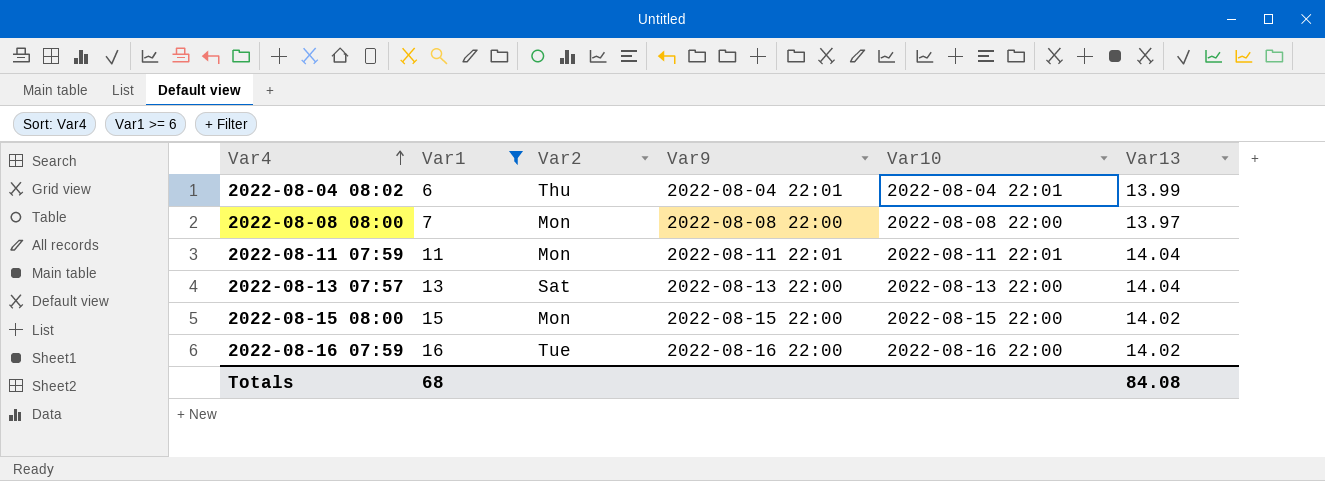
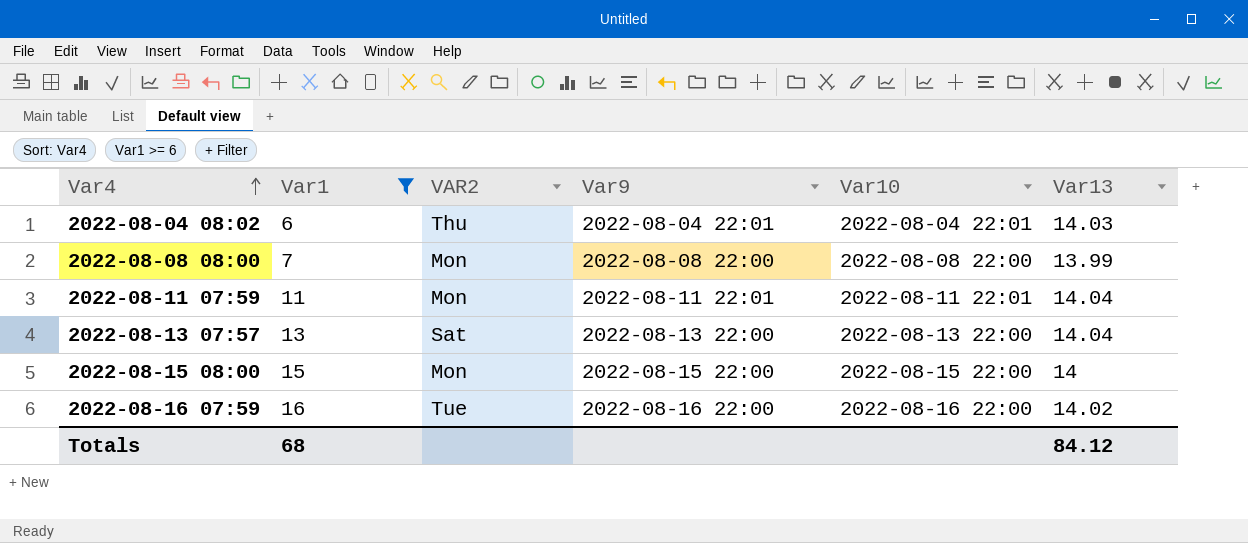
column name: Var2 -> VAR2
2022-08-04 08:02 | Var13: 13.99 -> 14.03
2022-08-08 08:00 | Var13: 13.97 -> 13.99
2022-08-15 08:00 | Var13: 14.02 -> 14
Totals | Var13: 84.08 -> 84.12

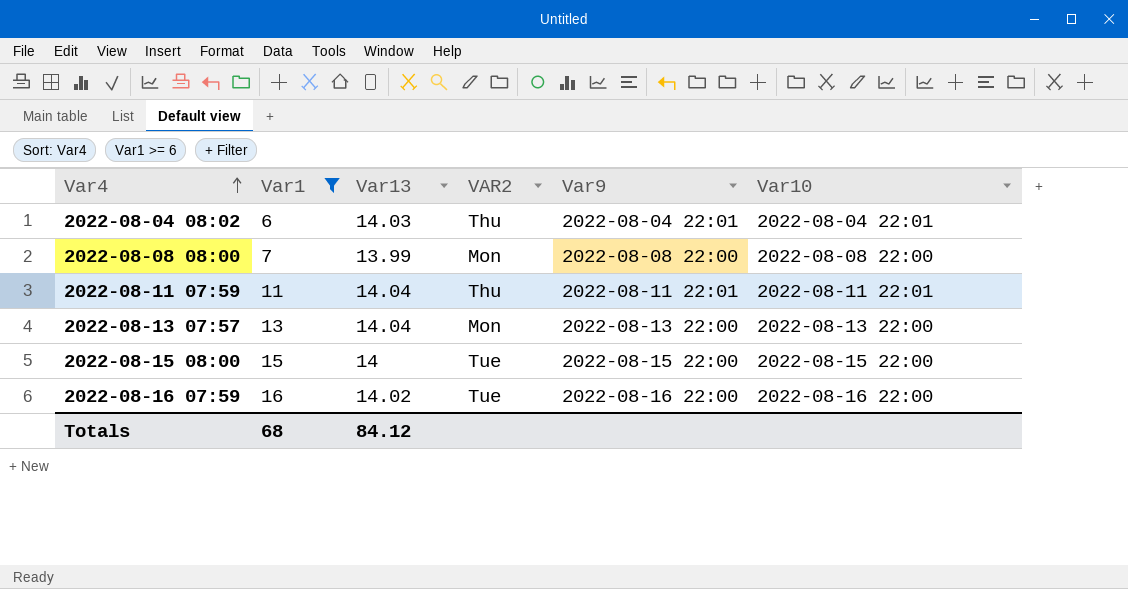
column Var13 | position: 6 -> 3
2022-08-11 07:59 | VAR2: Mon -> Thu
2022-08-13 07:57 | VAR2: Sat -> Mon
2022-08-15 08:00 | VAR2: Mon -> Tue

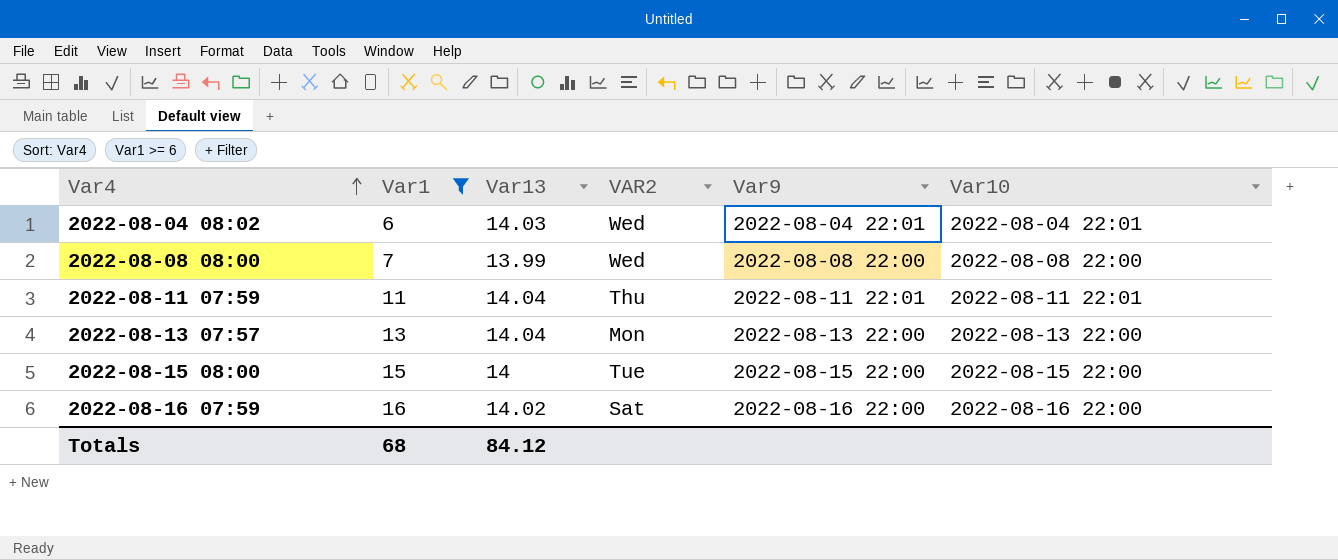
2022-08-04 08:02 | VAR2: Thu -> Wed
2022-08-08 08:00 | VAR2: Mon -> Wed
2022-08-16 07:59 | VAR2: Tue -> Sat

